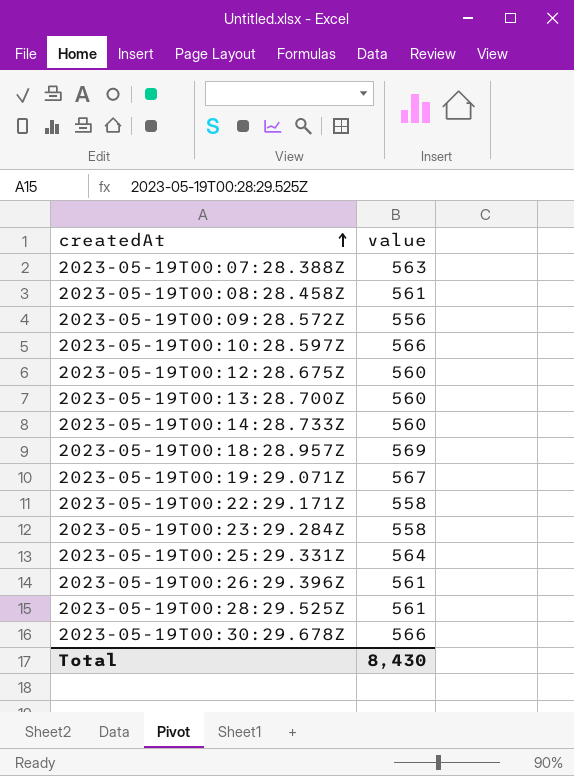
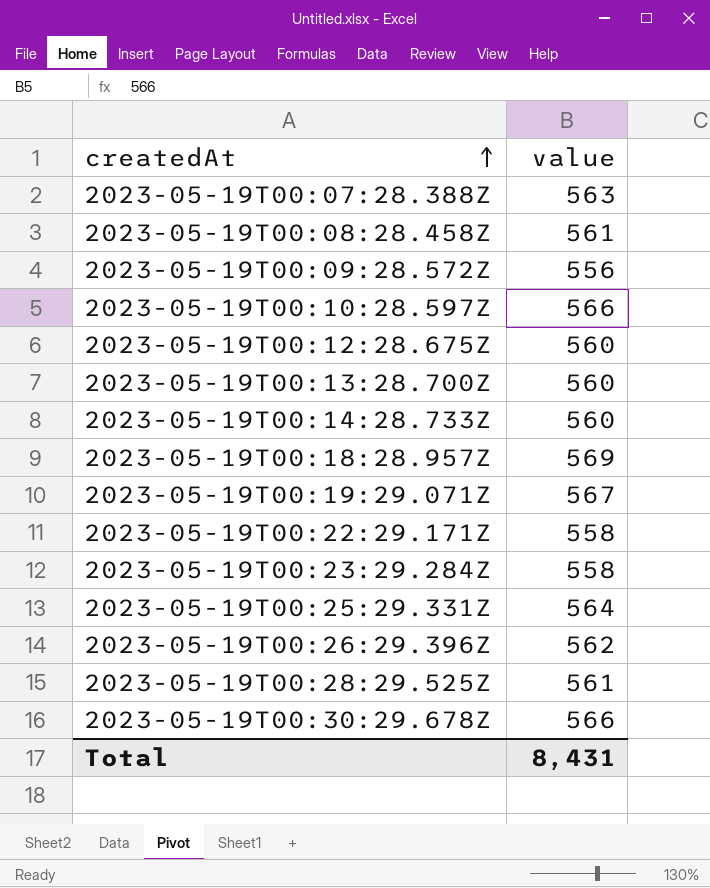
2023-05-19T00:26:29.396Z | value: 561 -> 562
Total | value: 8,430 -> 8,431

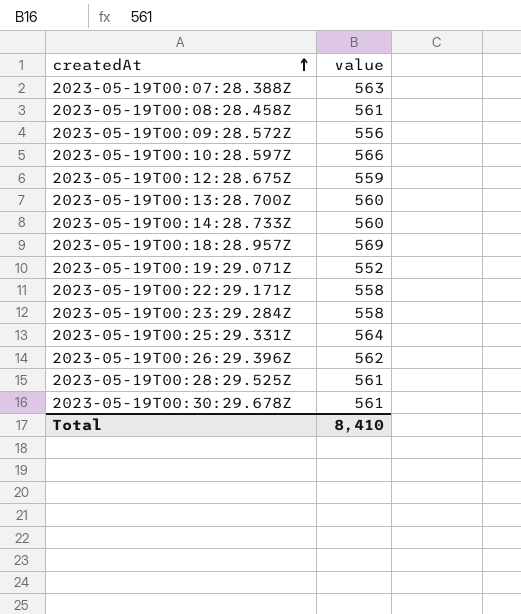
2023-05-19T00:12:28.675Z | value: 560 -> 559
2023-05-19T00:19:29.071Z | value: 567 -> 552
2023-05-19T00:30:29.678Z | value: 566 -> 561
Total | value: 8,431 -> 8,410

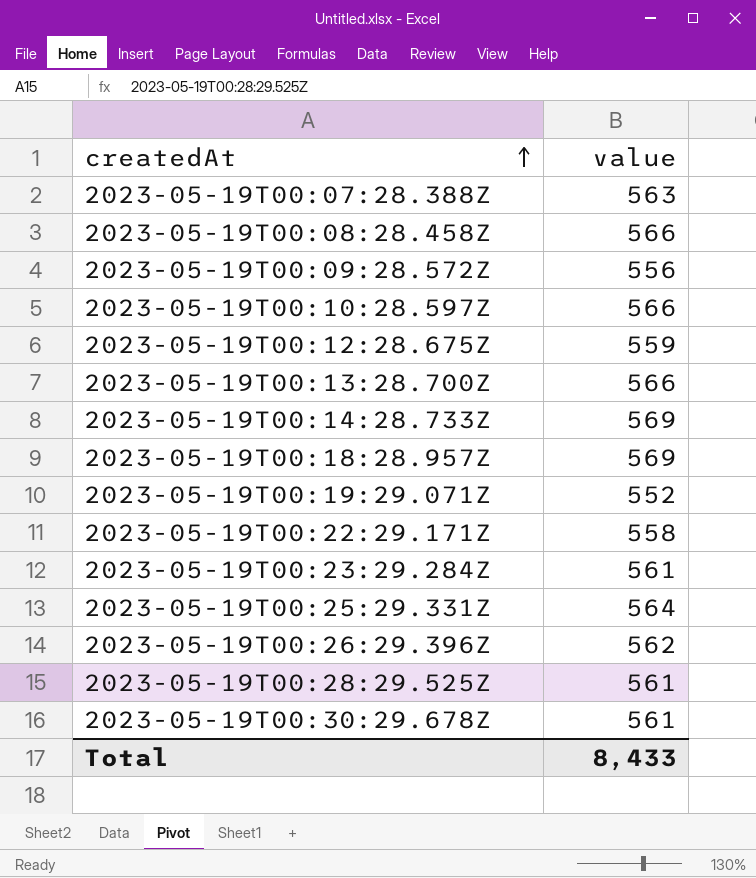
2023-05-19T00:08:28.458Z | value: 561 -> 566
2023-05-19T00:13:28.700Z | value: 560 -> 566
2023-05-19T00:14:28.733Z | value: 560 -> 569
2023-05-19T00:23:29.284Z | value: 558 -> 561
Total | value: 8,410 -> 8,433

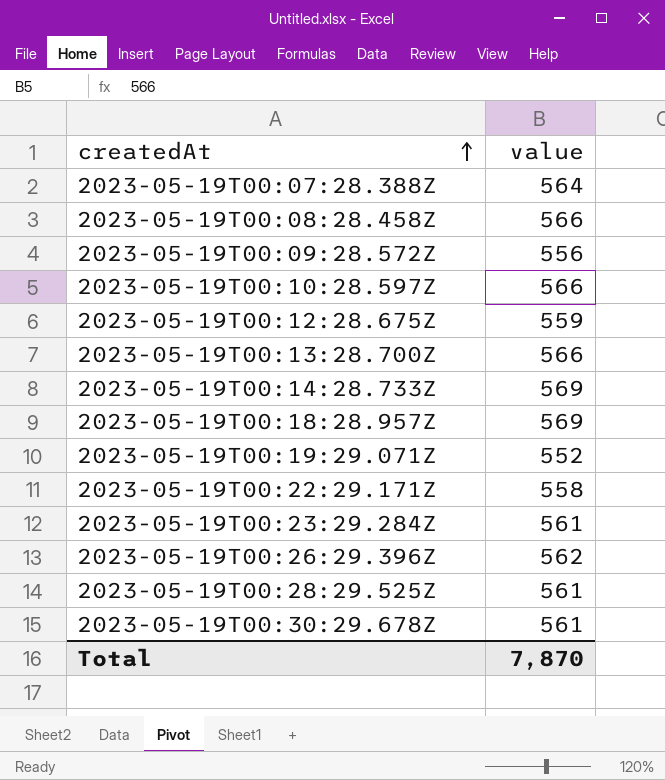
row 2023-05-19T00:25:29.331Z: 564 -> none
2023-05-19T00:07:28.388Z | value: 563 -> 564
Total | value: 8,433 -> 7,870

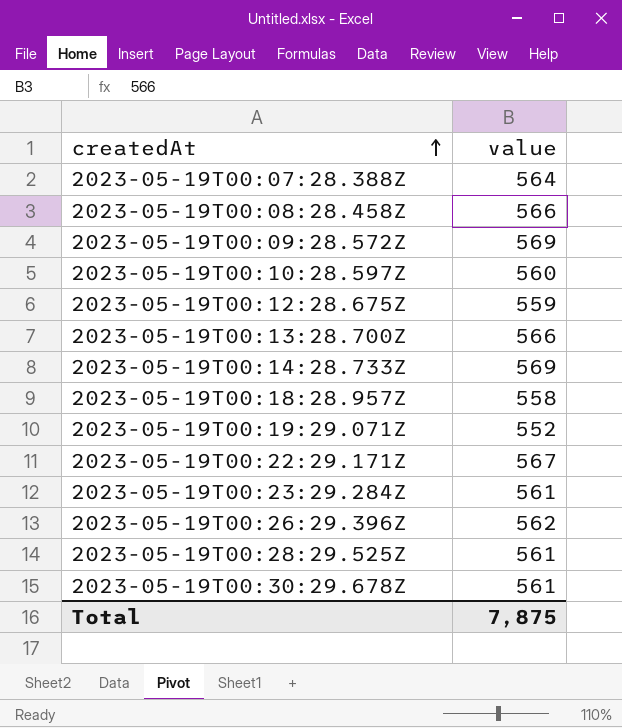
2023-05-19T00:09:28.572Z | value: 556 -> 569
2023-05-19T00:10:28.597Z | value: 566 -> 560
2023-05-19T00:18:28.957Z | value: 569 -> 558
2023-05-19T00:22:29.171Z | value: 558 -> 567
Total | value: 7,870 -> 7,875

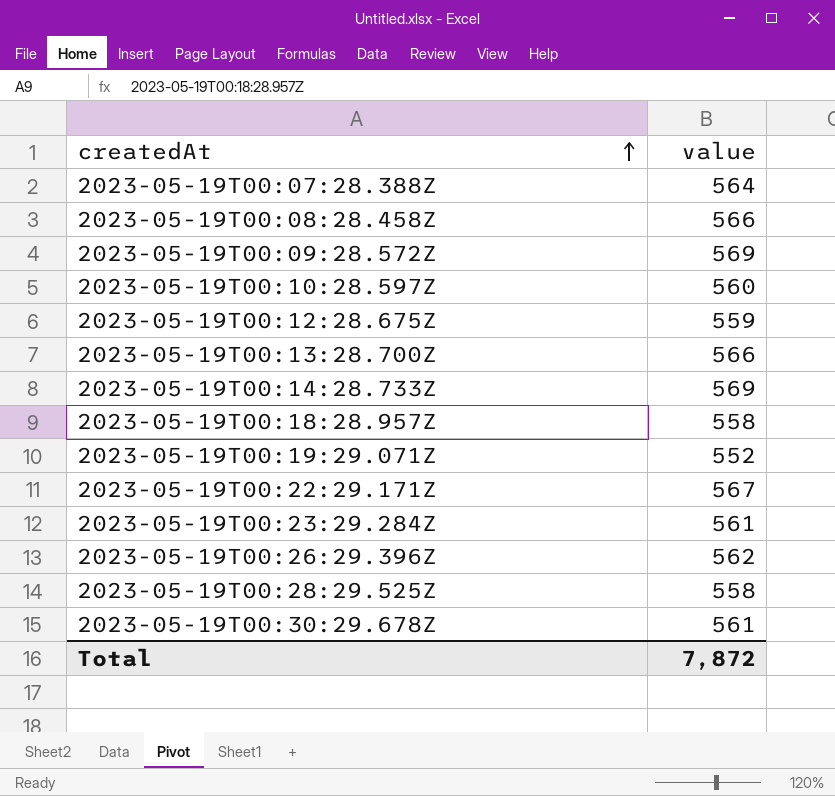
2023-05-19T00:28:29.525Z | value: 561 -> 558
Total | value: 7,875 -> 7,872

